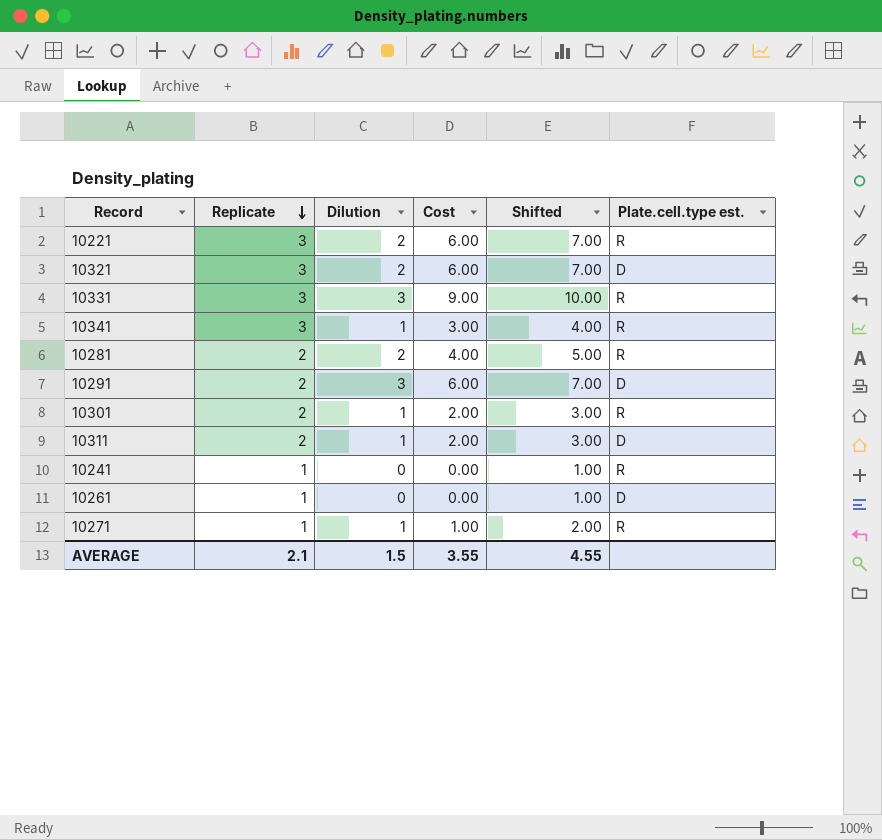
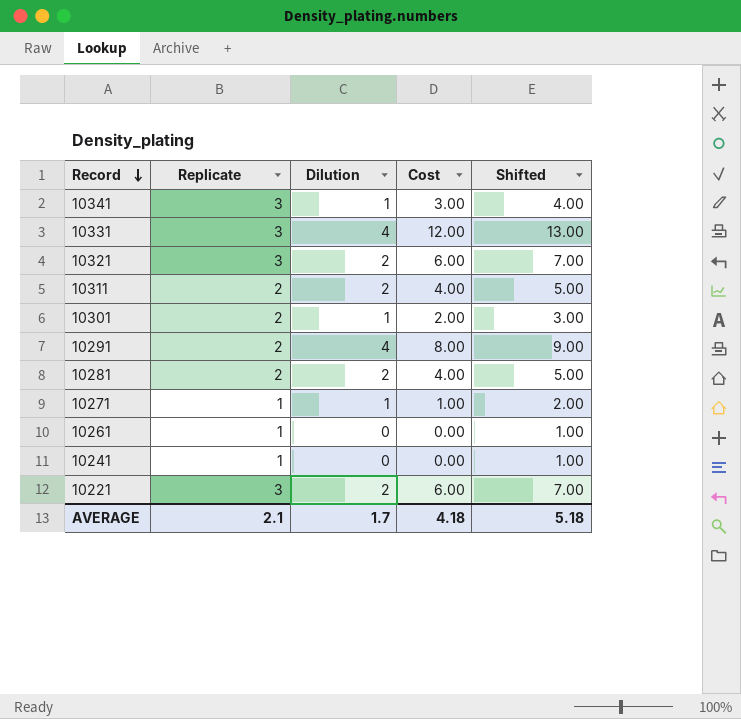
row order: Replicate descending -> Record descending
column Plate.cell.type est. | position: 6 -> none
10331 | Dilution: 3 -> 4
10331 | Cost: 9.00 -> 12.00
10331 | Shifted: 10.00 -> 13.00
10311 | Dilution: 1 -> 2
10311 | Cost: 2.00 -> 4.00
10311 | Shifted: 3.00 -> 5.00
10291 | Dilution: 3 -> 4
10291 | Cost: 6.00 -> 8.00
10291 | Shifted: 7.00 -> 9.00
AVERAGE | Dilution: 1.5 -> 1.7
AVERAGE | Cost: 3.55 -> 4.18
AVERAGE | Shifted: 4.55 -> 5.18

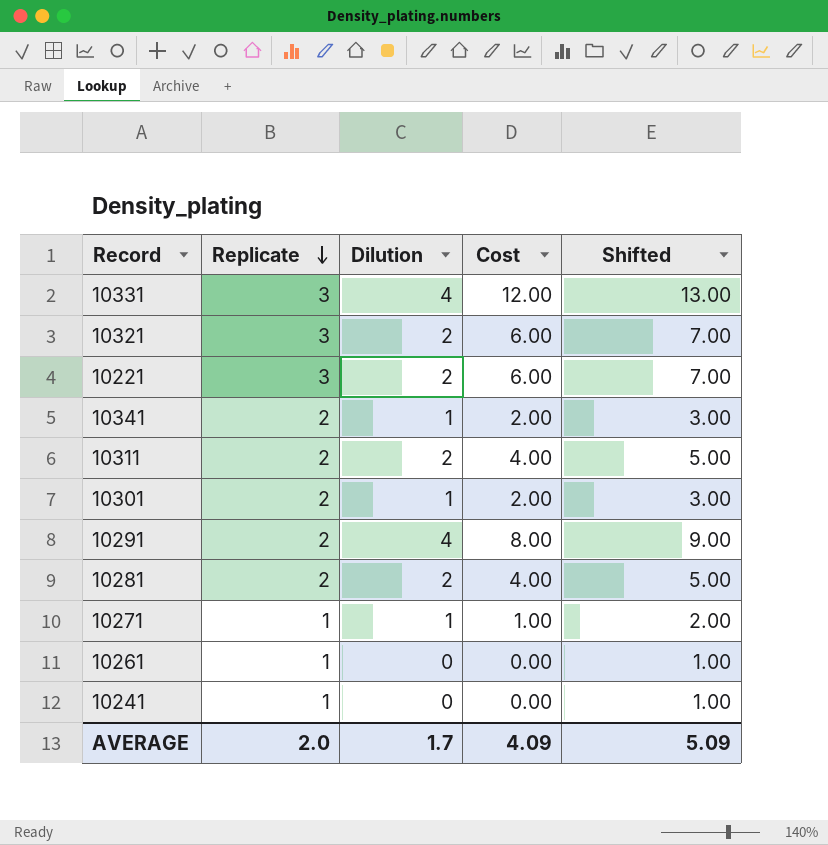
row order: Record descending -> Replicate descending
10341 | Replicate: 3 -> 2
10341 | Cost: 3.00 -> 2.00
10341 | Shifted: 4.00 -> 3.00
AVERAGE | Replicate: 2.1 -> 2.0
AVERAGE | Cost: 4.18 -> 4.09
AVERAGE | Shifted: 5.18 -> 5.09

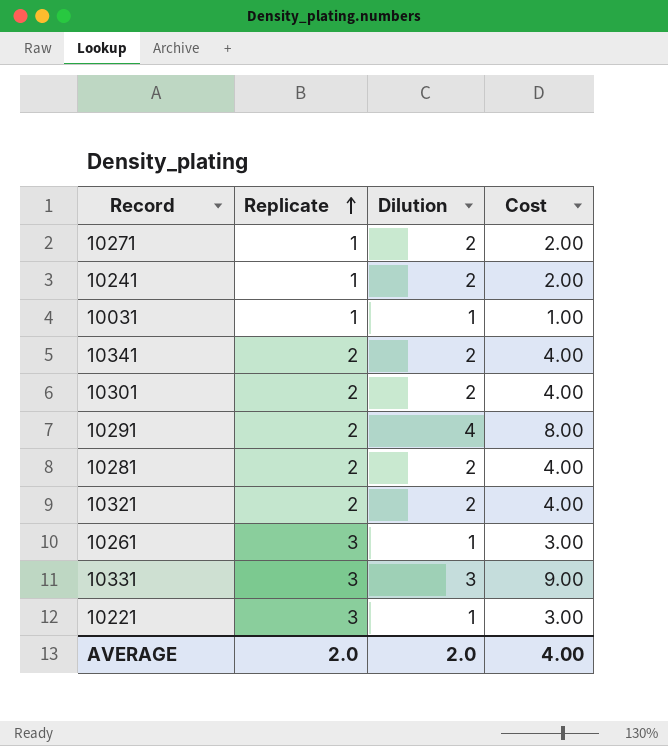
row order: Replicate descending -> Replicate ascending
column Shifted | formula: [Cost] + 1 -> none
row 10311: 2 | 2 | 4.00 | 5.00 -> none
10271 | Dilution: 1 -> 2
10271 | Cost: 1.00 -> 2.00
10241 | Dilution: 0 -> 2
10241 | Cost: 0.00 -> 2.00
row 10031: none -> 1 | 1 | 1.00
10341 | Dilution: 1 -> 2
10341 | Cost: 2.00 -> 4.00
10301 | Dilution: 1 -> 2
10301 | Cost: 2.00 -> 4.00
10321 | Replicate: 3 -> 2
10321 | Cost: 6.00 -> 4.00
10261 | Replicate: 1 -> 3
10261 | Dilution: 0 -> 1
10261 | Cost: 0.00 -> 3.00
10331 | Dilution: 4 -> 3
10331 | Cost: 12.00 -> 9.00
10221 | Dilution: 2 -> 1
10221 | Cost: 6.00 -> 3.00
AVERAGE | Dilution: 1.7 -> 2.0
AVERAGE | Cost: 4.09 -> 4.00

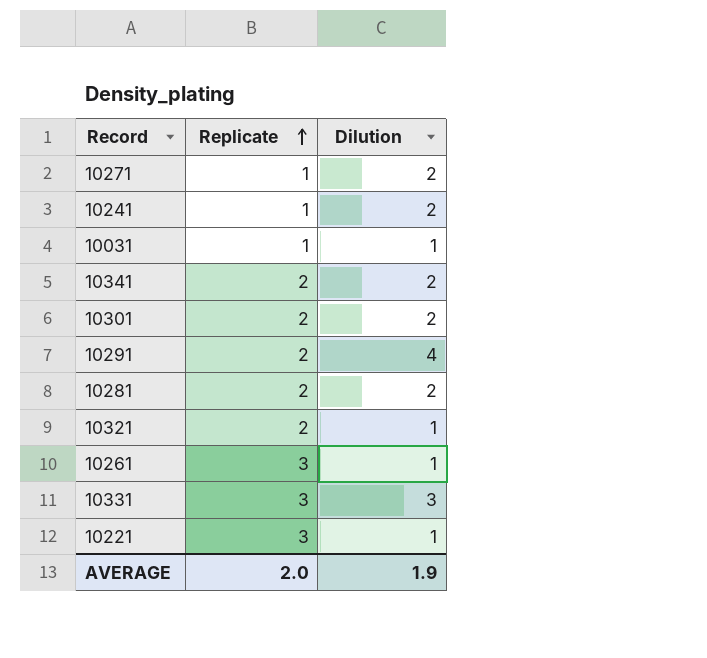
column Cost | formula: [Replicate] * [Dilution] -> none
10321 | Dilution: 2 -> 1
AVERAGE | Dilution: 2.0 -> 1.9

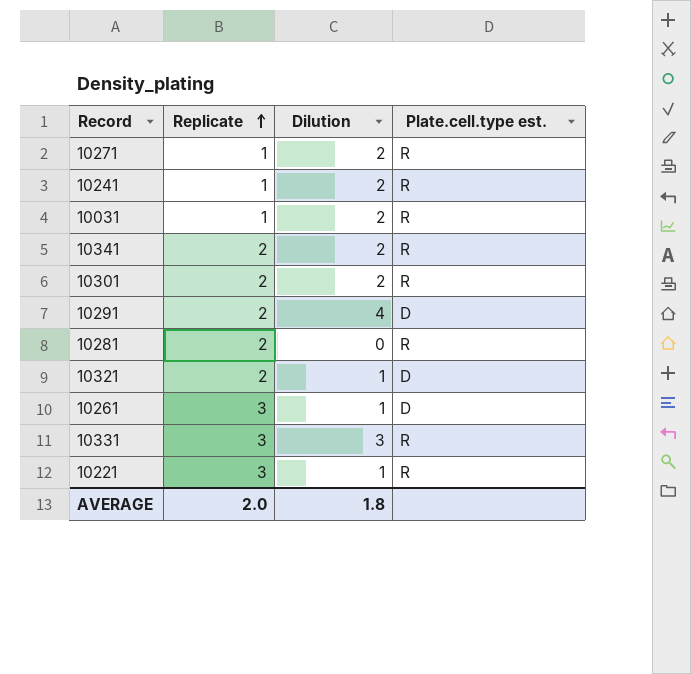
column Plate.cell.type est. | position: none -> 4
10031 | Dilution: 1 -> 2
10281 | Dilution: 2 -> 0
AVERAGE | Dilution: 1.9 -> 1.8

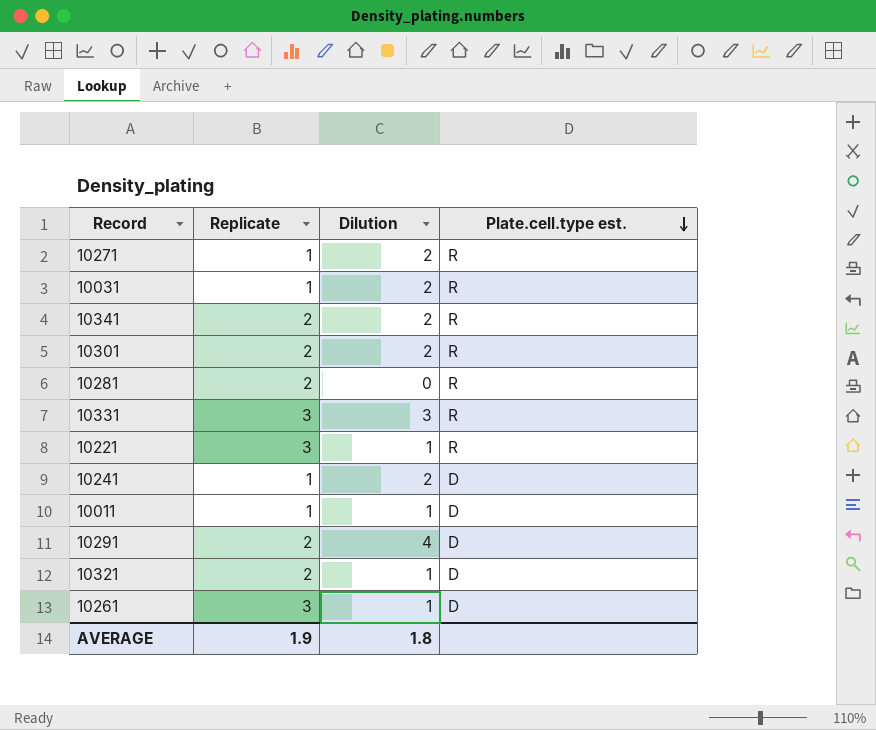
row order: Replicate ascending -> Plate.cell.type est. descending
10241 | Plate.cell.type est.: R -> D
row 10011: none -> 1 | 1 | D
AVERAGE | Replicate: 2.0 -> 1.9

